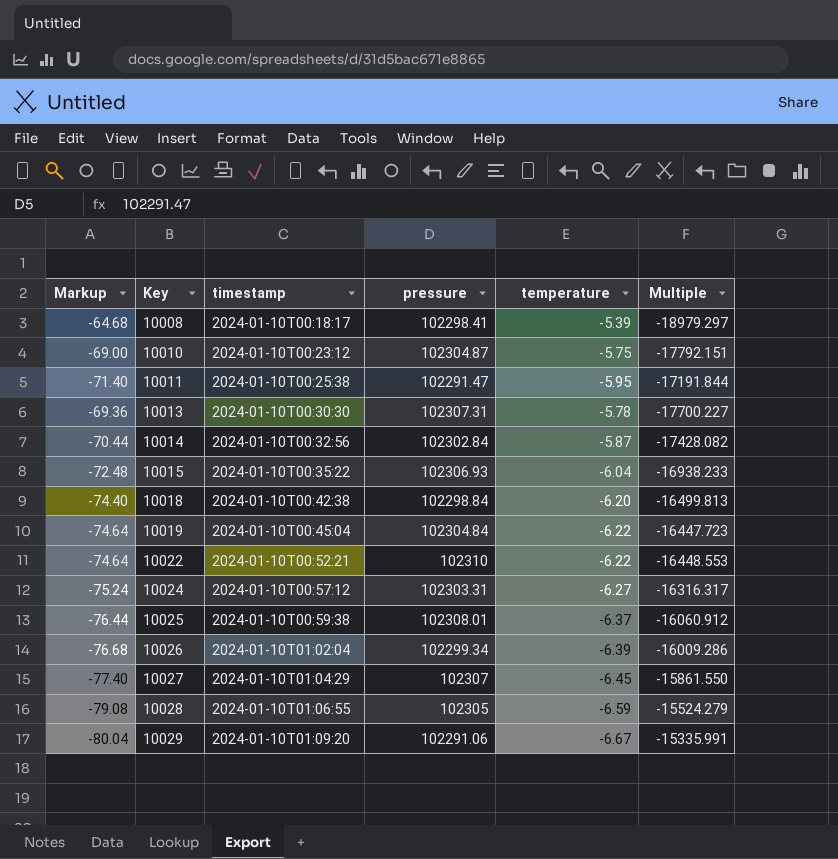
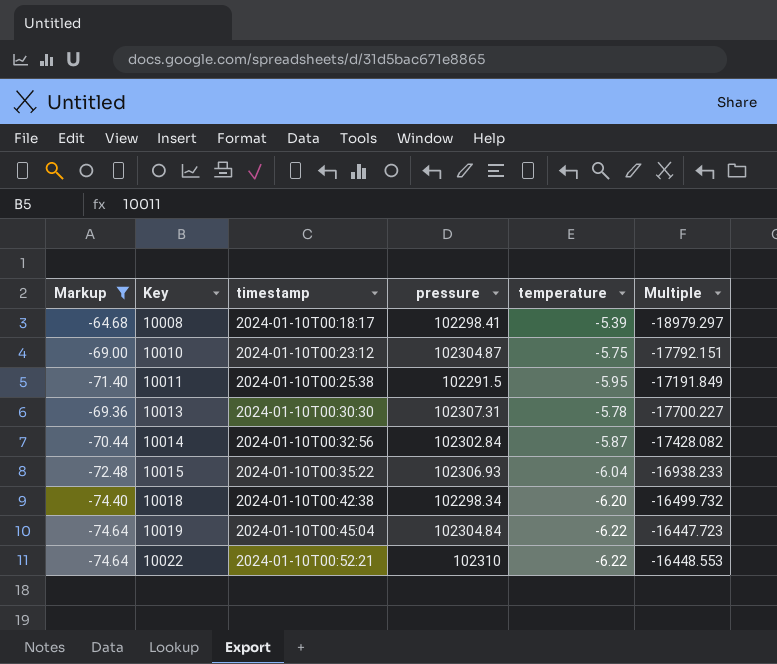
filter: none -> Markup >= -74.64
10011 | pressure: 102291.47 -> 102291.5
10011 | Multiple: -17191.844 -> -17191.849
10018 | pressure: 102298.84 -> 102298.34
10018 | Multiple: -16499.813 -> -16499.732

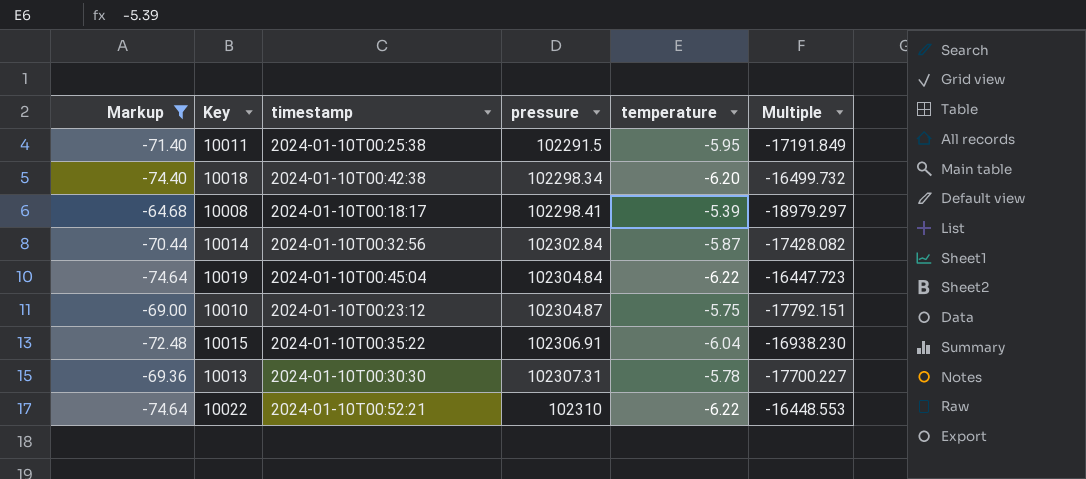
row order: Key ascending -> pressure ascending
10015 | pressure: 102306.93 -> 102306.91
10015 | Multiple: -16938.233 -> -16938.230

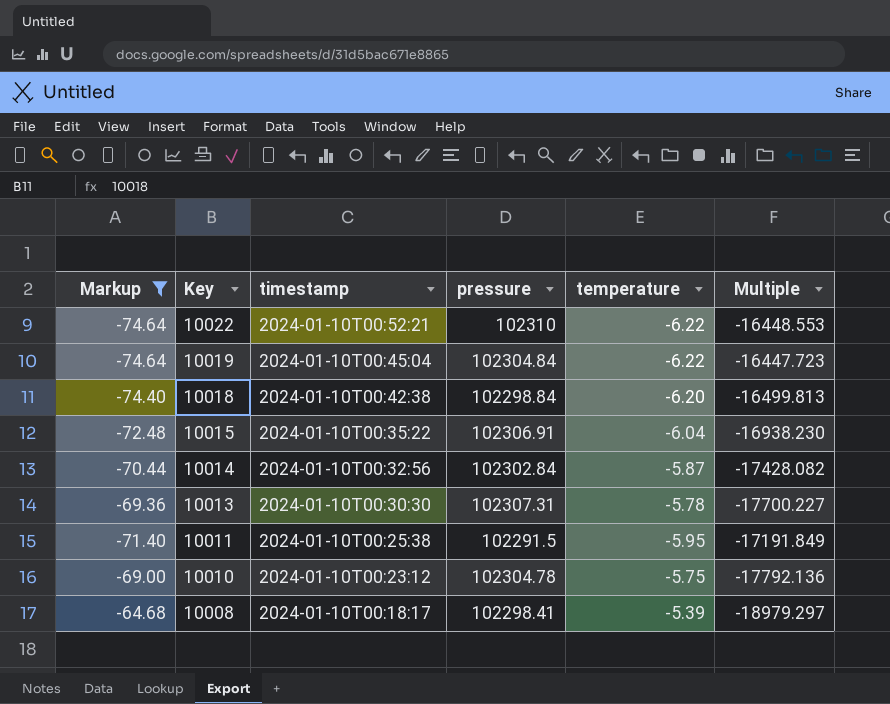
row order: pressure ascending -> Key descending
10018 | pressure: 102298.34 -> 102298.84
10018 | Multiple: -16499.732 -> -16499.813
10010 | pressure: 102304.87 -> 102304.78
10010 | Multiple: -17792.151 -> -17792.136

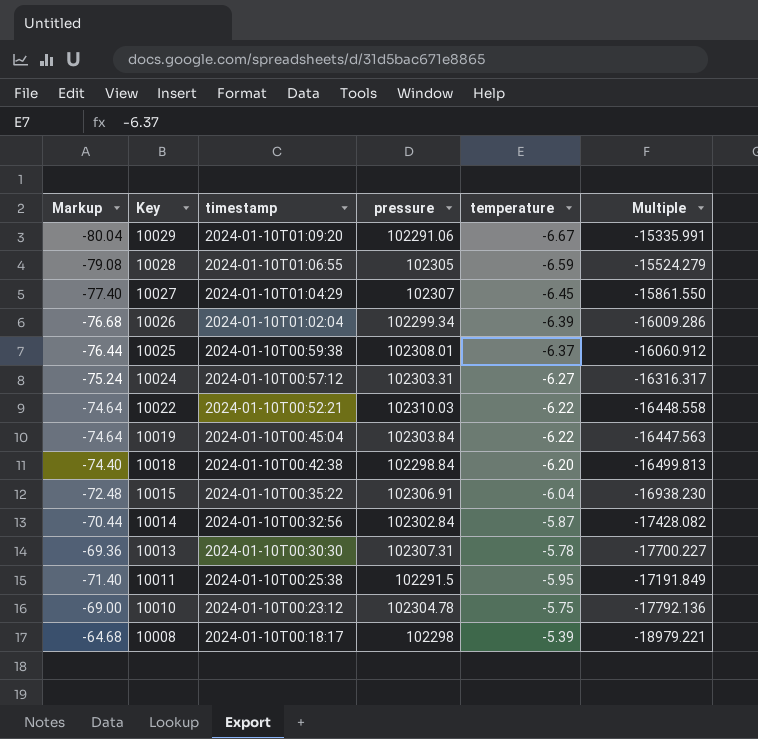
filter: Markup >= -74.64 -> none
10022 | pressure: 102310 -> 102310.03
10022 | Multiple: -16448.553 -> -16448.558
10019 | pressure: 102304.84 -> 102303.84
10019 | Multiple: -16447.723 -> -16447.563
10008 | pressure: 102298.41 -> 102298
10008 | Multiple: -18979.297 -> -18979.221

